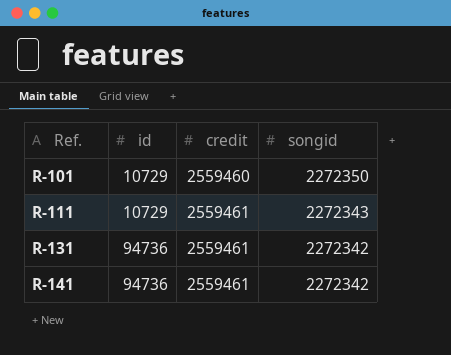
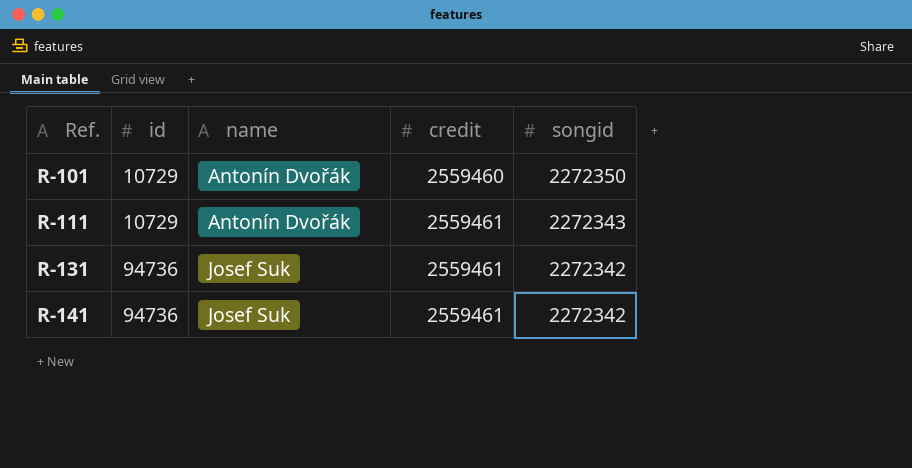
column name | position: none -> 3

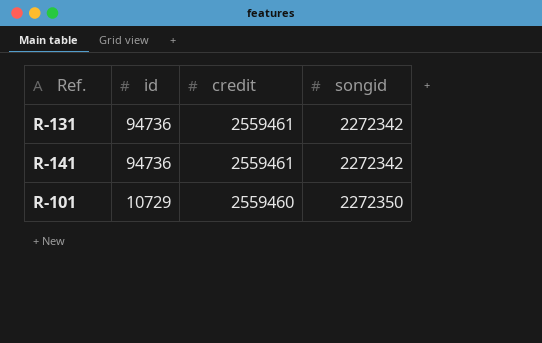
row order: Ref. ascending -> id descending
column name | position: 3 -> none
row R-111: 10729 | Antonín Dvořák | 2559461 | 2272343 -> none

